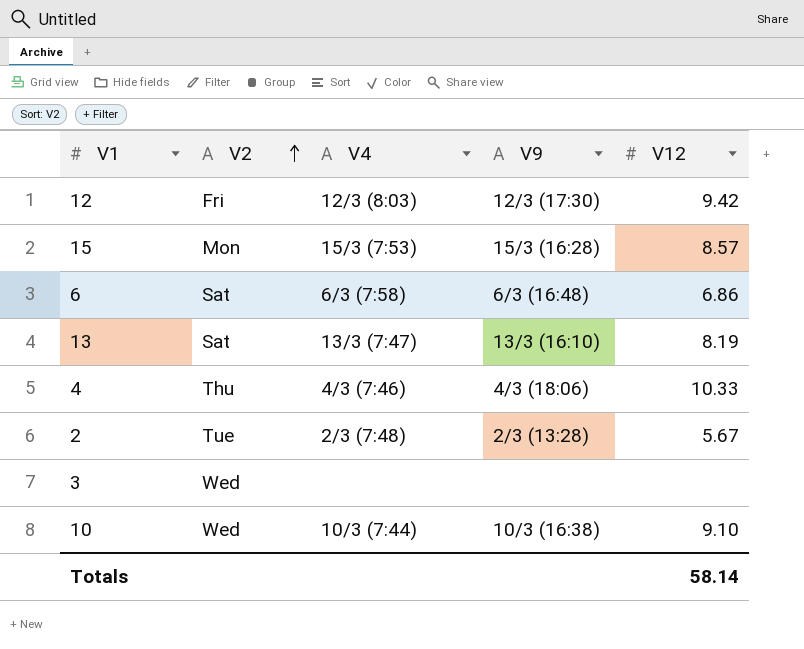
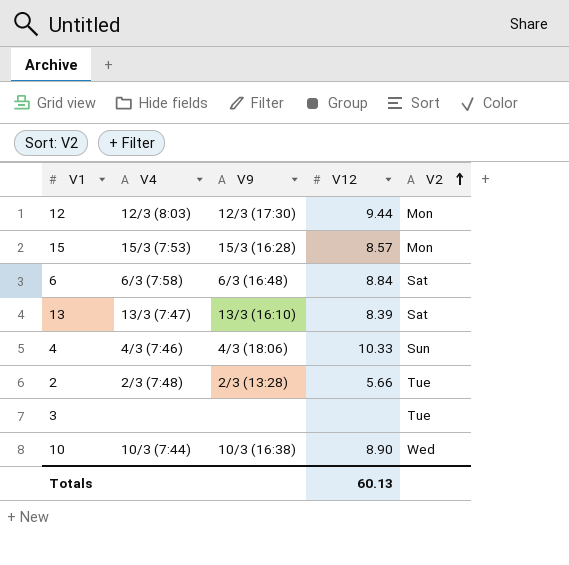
column V2 | position: 2 -> 5
12 | V12: 9.42 -> 9.44
12 | V2: Fri -> Mon
6 | V12: 6.86 -> 8.84
13 | V12: 8.19 -> 8.39
4 | V2: Thu -> Sun
2 | V12: 5.67 -> 5.66
3 | V2: Wed -> Tue
10 | V12: 9.10 -> 8.90
Totals | V12: 58.14 -> 60.13

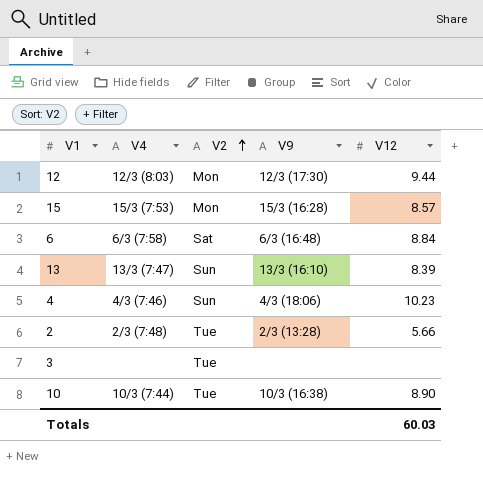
column V2 | position: 5 -> 3
13 | V2: Sat -> Sun
4 | V12: 10.33 -> 10.23
10 | V2: Wed -> Tue
Totals | V12: 60.13 -> 60.03

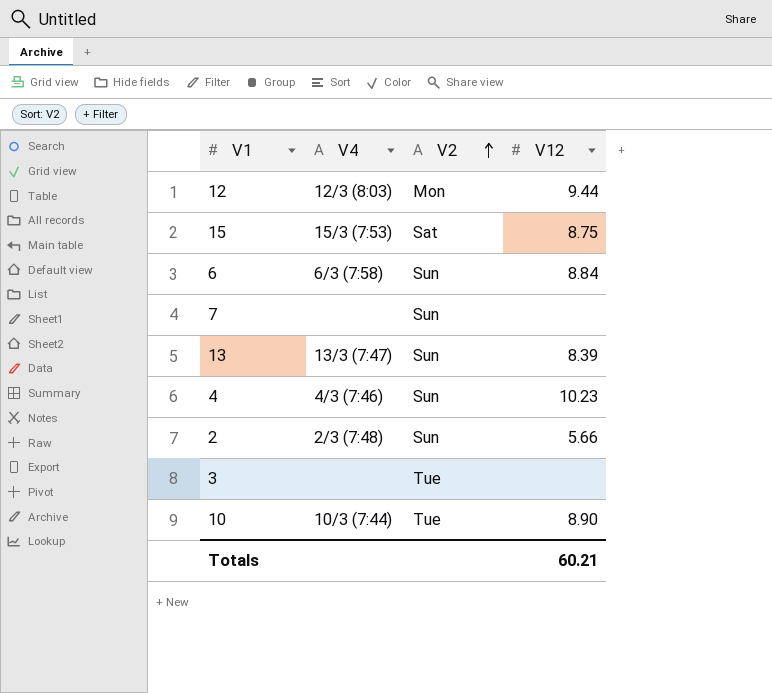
column V9 | position: 4 -> none
15 | V2: Mon -> Sat
15 | V12: 8.57 -> 8.75
6 | V2: Sat -> Sun
row 7: none -> none | Sun | none
2 | V2: Tue -> Sun
Totals | V12: 60.03 -> 60.21

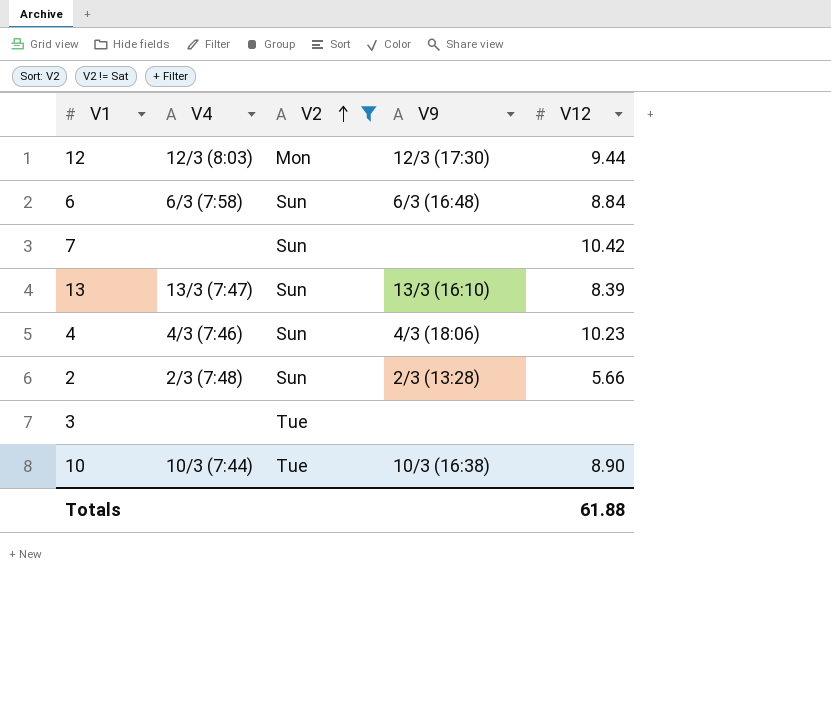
filter: none -> V2 != Sat
column V9 | position: none -> 4
7 | V12: none -> 10.42
Totals | V12: 60.21 -> 61.88

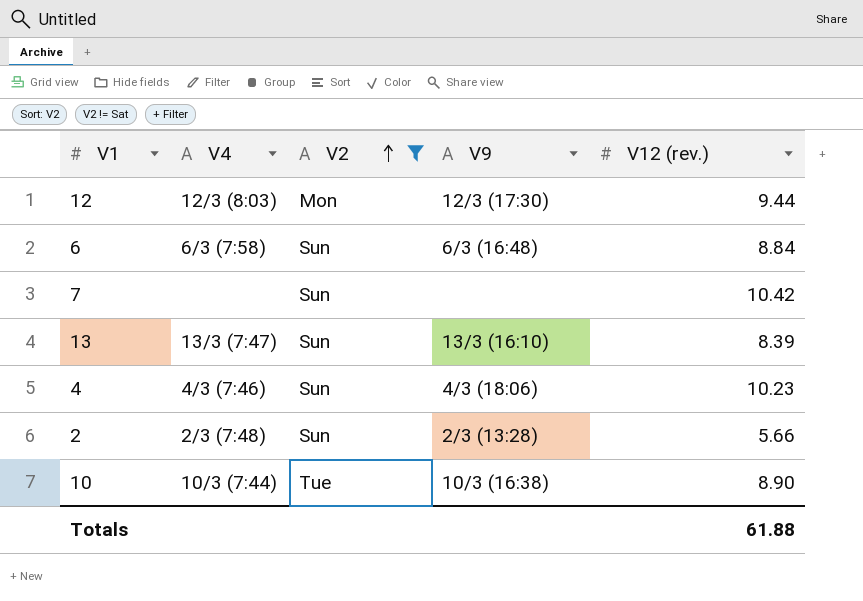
column name: V12 -> V12 (rev.)
row 3: none | Tue | none | none -> none

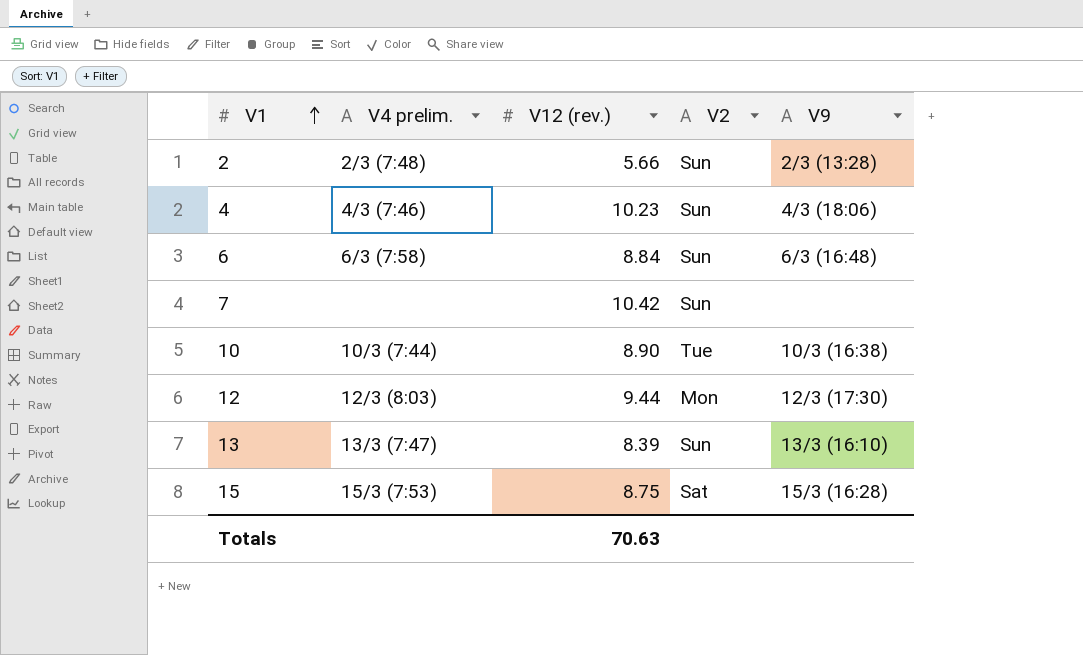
filter: V2 != Sat -> none
row order: V2 ascending -> V1 ascending
column name: V4 -> V4 prelim.
column V12 (rev.) | position: 5 -> 3
Totals | V12 (rev.): 61.88 -> 70.63

